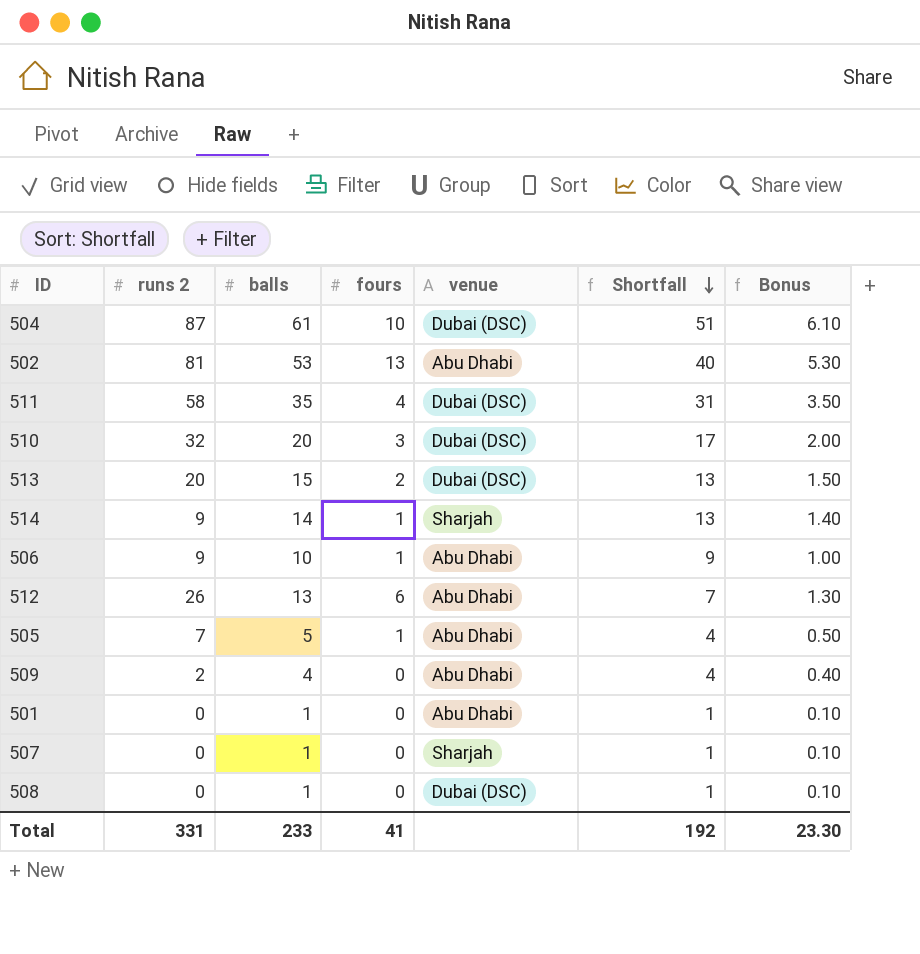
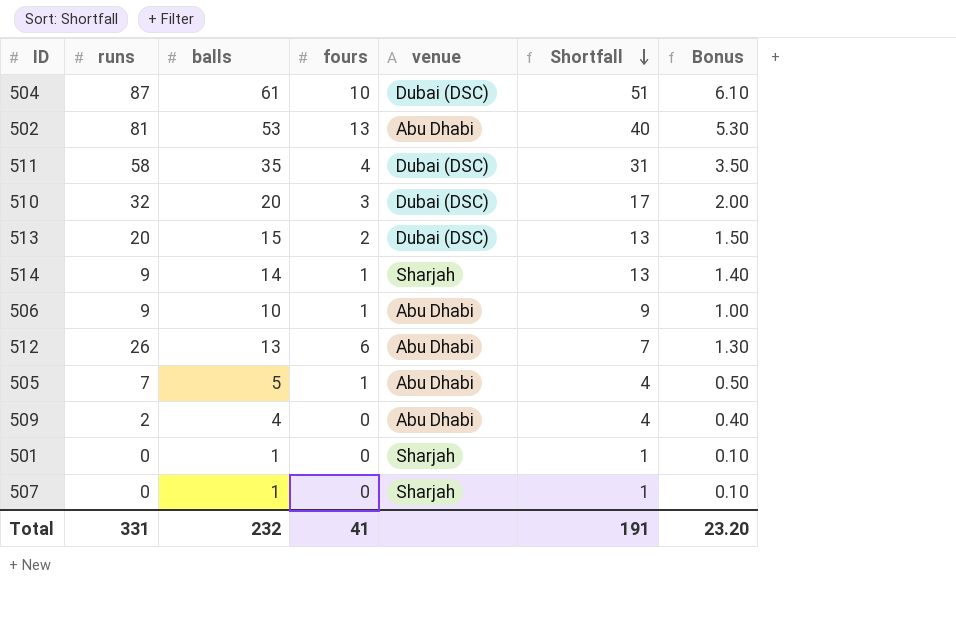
column name: runs 2 -> runs
row 508: 0 | 1 | 0 | Dubai (DSC) | 1 | 0.10 -> none
501 | venue: Abu Dhabi -> Sharjah
Total | balls: 233 -> 232
Total | Shortfall: 192 -> 191
Total | Bonus: 23.30 -> 23.20

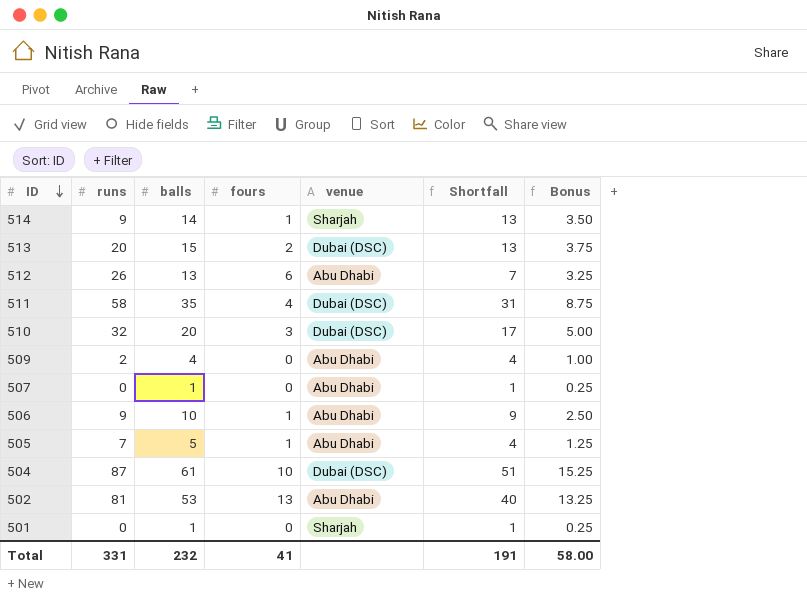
row order: Shortfall descending -> ID descending
column Bonus | formula: [balls] * 0.1 -> [balls] * 0.25
507 | venue: Sharjah -> Abu Dhabi
Total | Bonus: 23.20 -> 58.00

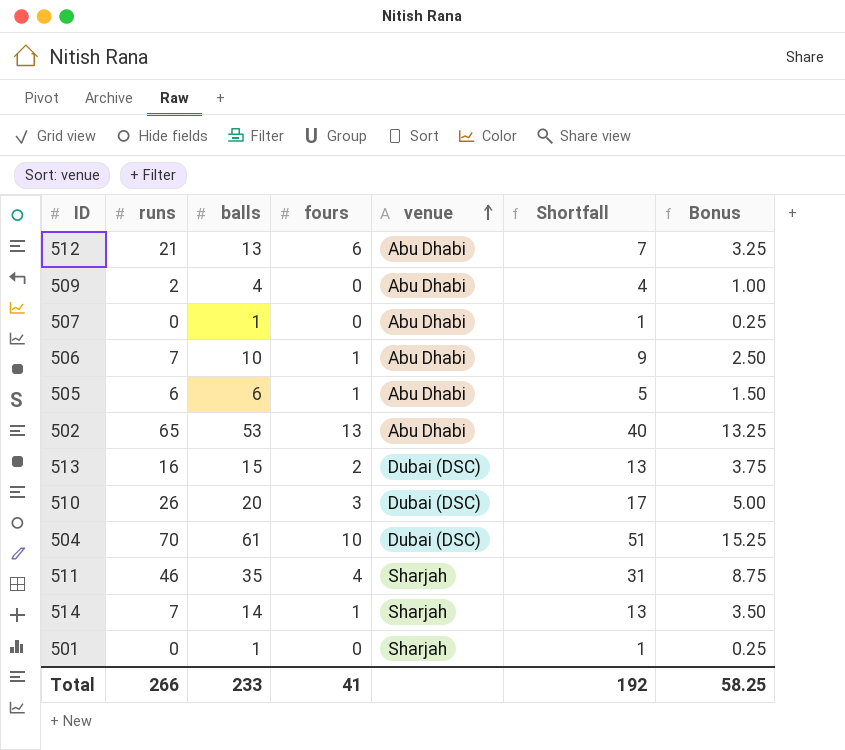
row order: ID descending -> venue ascending
512 | runs: 26 -> 21
506 | runs: 9 -> 7
505 | runs: 7 -> 6
505 | balls: 5 -> 6
505 | Shortfall: 4 -> 5
505 | Bonus: 1.25 -> 1.50
502 | runs: 81 -> 65
513 | runs: 20 -> 16
510 | runs: 32 -> 26
504 | runs: 87 -> 70
511 | runs: 58 -> 46
511 | venue: Dubai (DSC) -> Sharjah
514 | runs: 9 -> 7
Total | runs: 331 -> 266
Total | balls: 232 -> 233
Total | Shortfall: 191 -> 192
Total | Bonus: 58.00 -> 58.25

